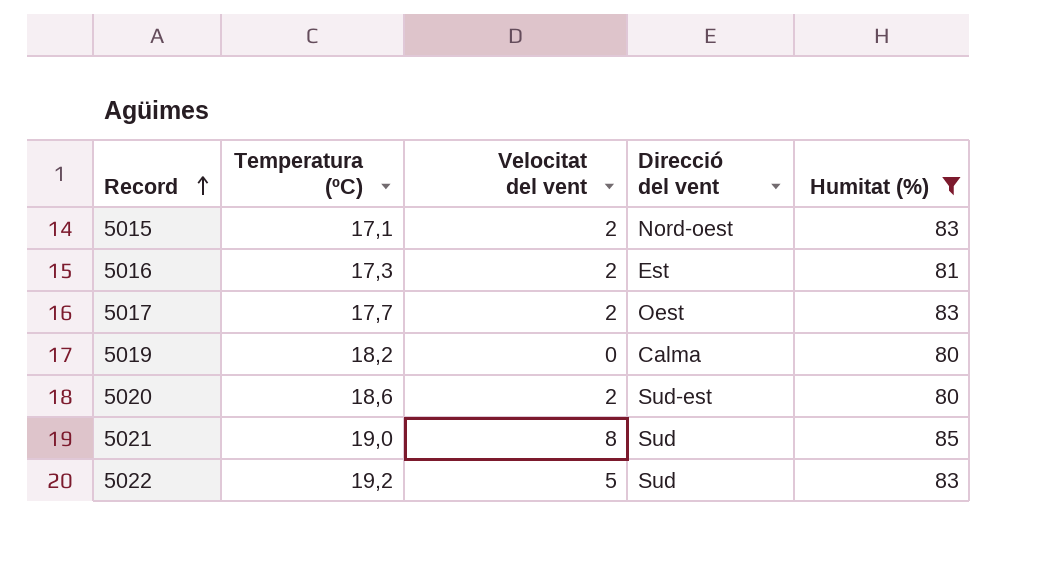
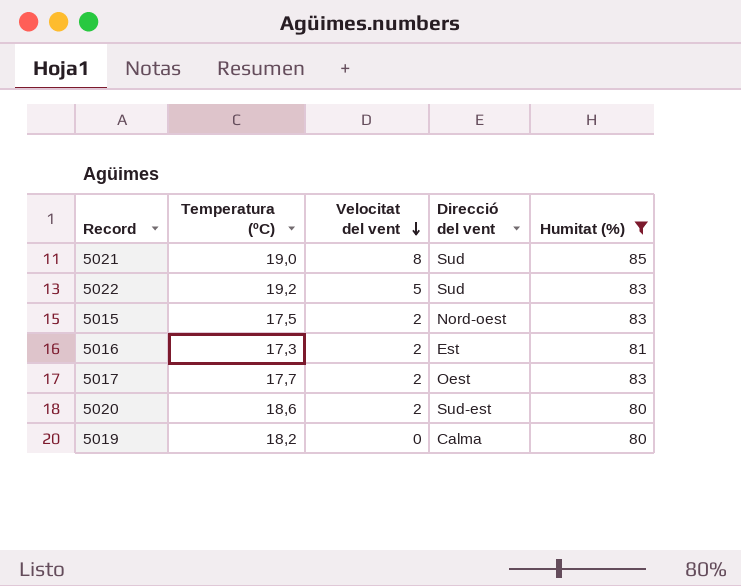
row order: Record ascending -> Velocitat del vent descending
5015 | Temperatura (ºC): 17,1 -> 17,5

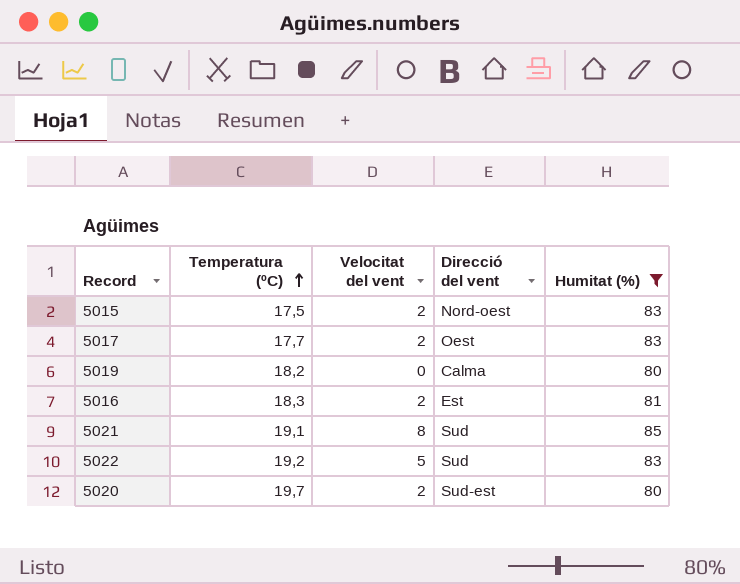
row order: Velocitat del vent descending -> Temperatura (ºC) ascending
5016 | Temperatura (ºC): 17,3 -> 18,3
5021 | Temperatura (ºC): 19,0 -> 19,1
5020 | Temperatura (ºC): 18,6 -> 19,7

